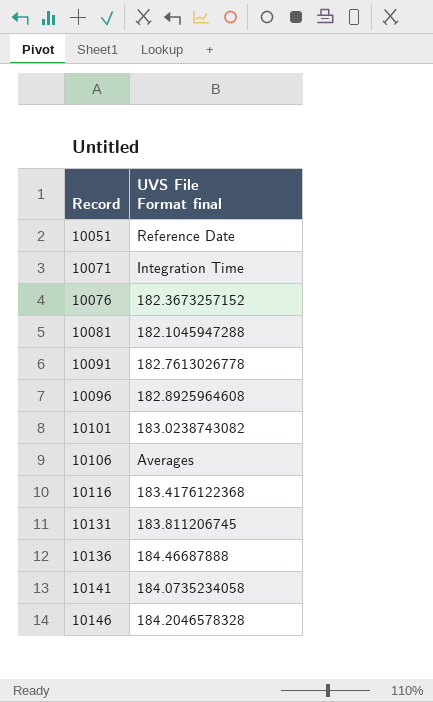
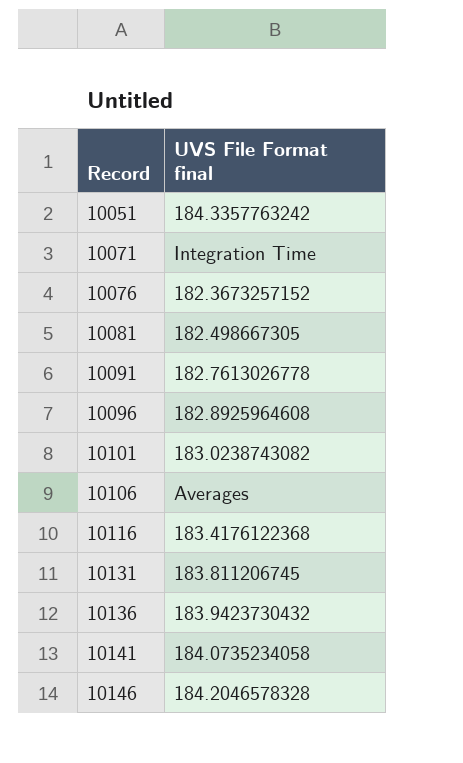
10051 | UVS File Format final: Reference Date -> 184.3357763242
10081 | UVS File Format final: 182.1045947288 -> 182.498667305
10136 | UVS File Format final: 184.46687888 -> 183.9423730432

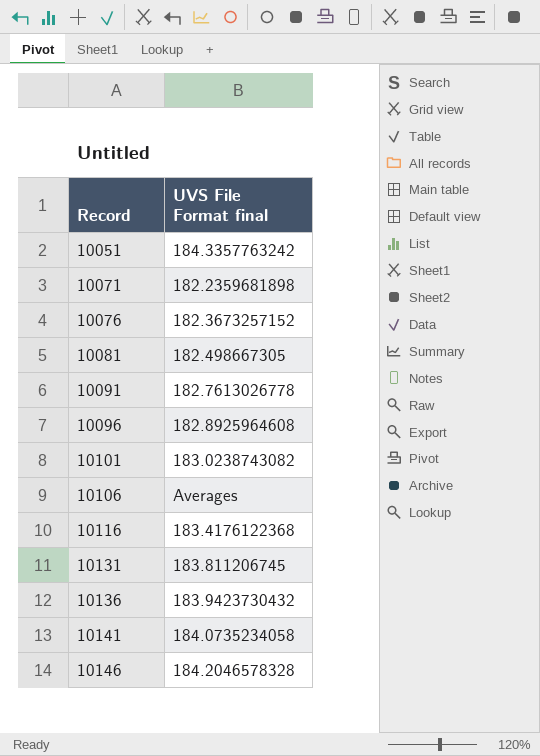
10071 | UVS File Format final: Integration Time -> 182.2359681898

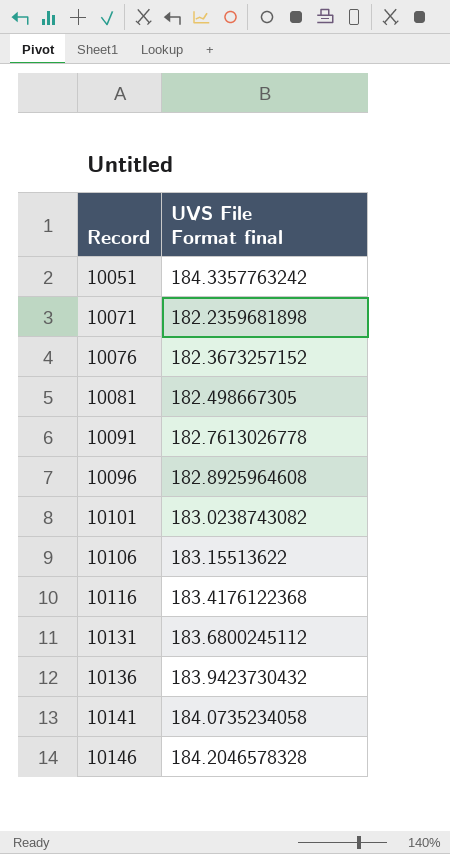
10106 | UVS File Format final: Averages -> 183.15513622
10131 | UVS File Format final: 183.811206745 -> 183.6800245112

